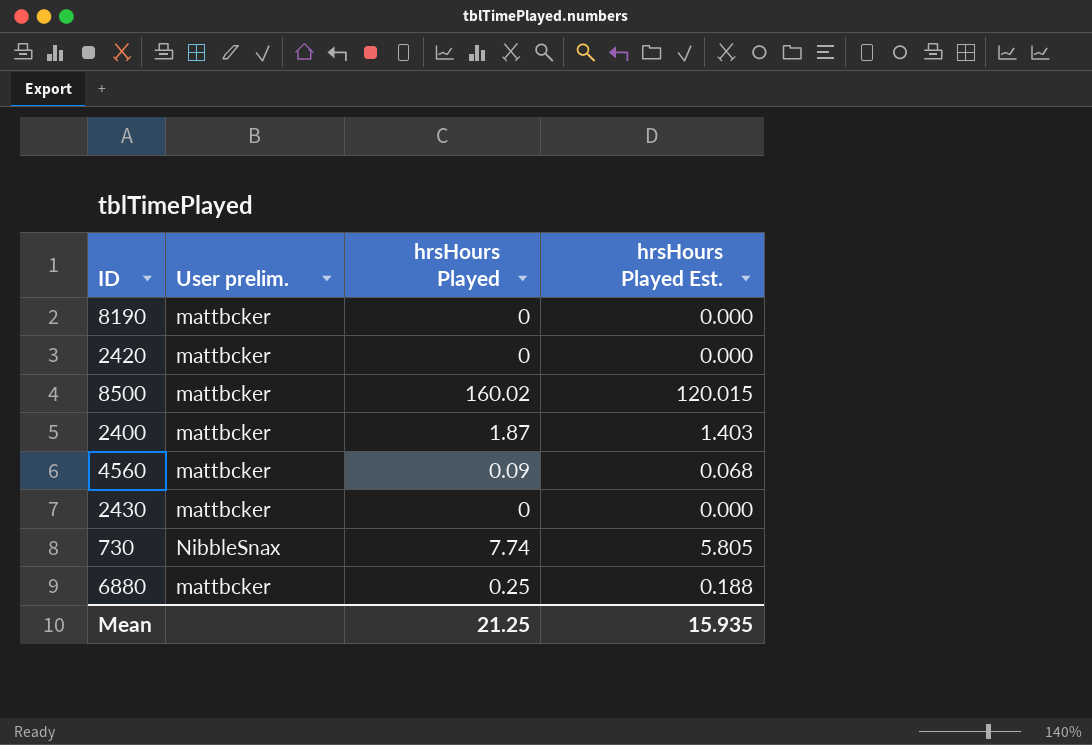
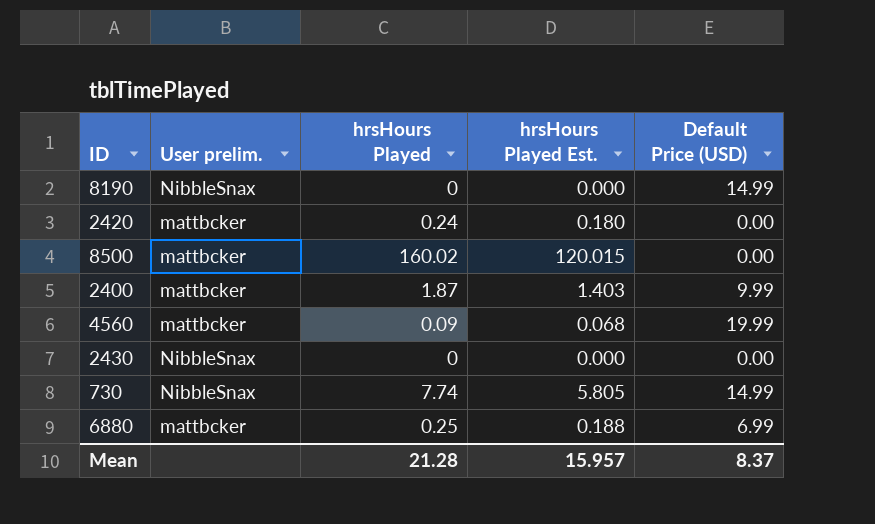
column Default Price (USD) | position: none -> 5
8190 | User prelim.: mattbcker -> NibbleSnax
2420 | hrsHours Played: 0 -> 0.24
2420 | hrsHours Played Est.: 0.000 -> 0.180
2430 | User prelim.: mattbcker -> NibbleSnax
Mean | hrsHours Played: 21.25 -> 21.28
Mean | hrsHours Played Est.: 15.935 -> 15.957

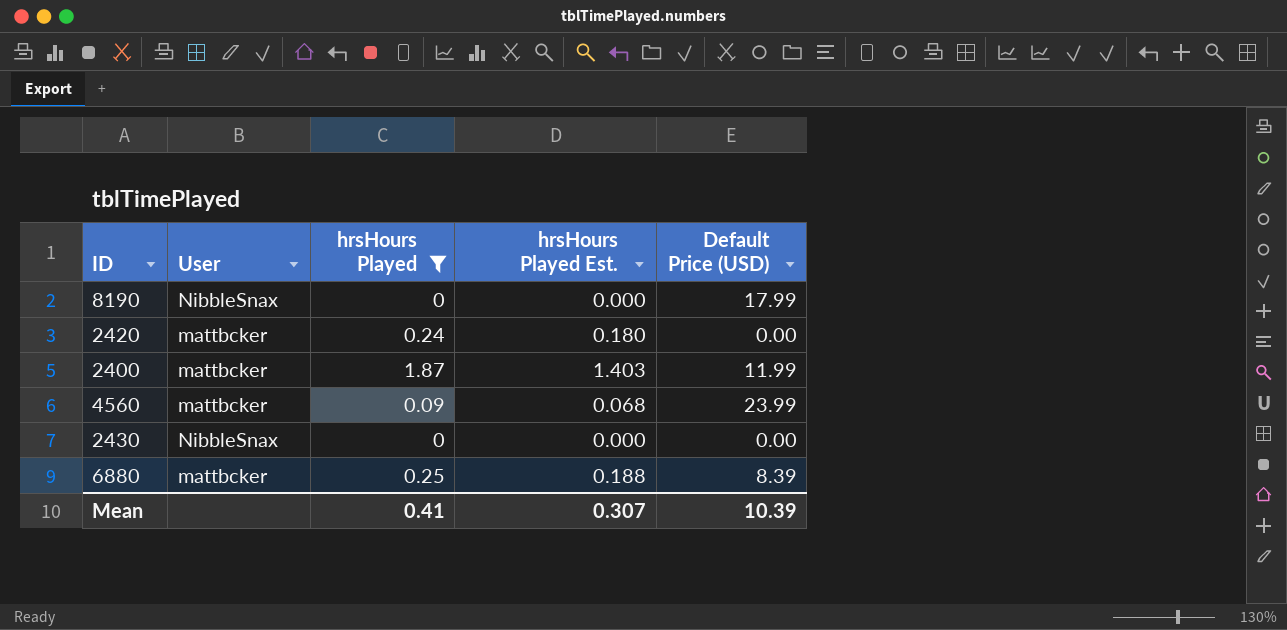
filter: none -> hrsHours Played <= 1.87
column name: User prelim. -> User
8190 | Default Price (USD): 14.99 -> 17.99
2400 | Default Price (USD): 9.99 -> 11.99
4560 | Default Price (USD): 19.99 -> 23.99
6880 | Default Price (USD): 6.99 -> 8.39
Mean | hrsHours Played: 21.28 -> 0.41
Mean | hrsHours Played Est.: 15.957 -> 0.307
Mean | Default Price (USD): 8.37 -> 10.39

